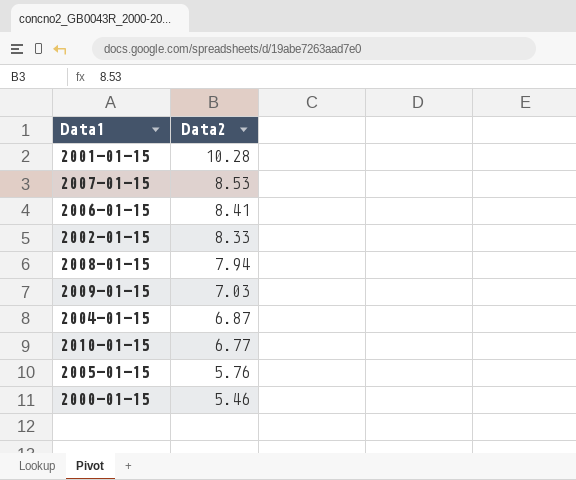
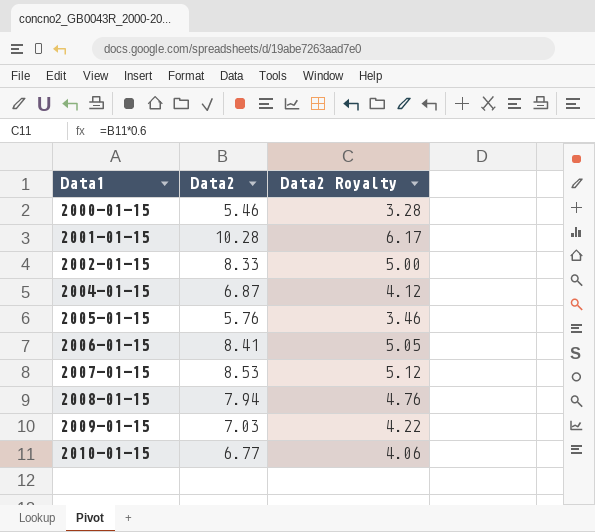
row order: Data2 descending -> Data1 ascending
column Data2 Royalty | formula: none -> [Data2] * 0.6

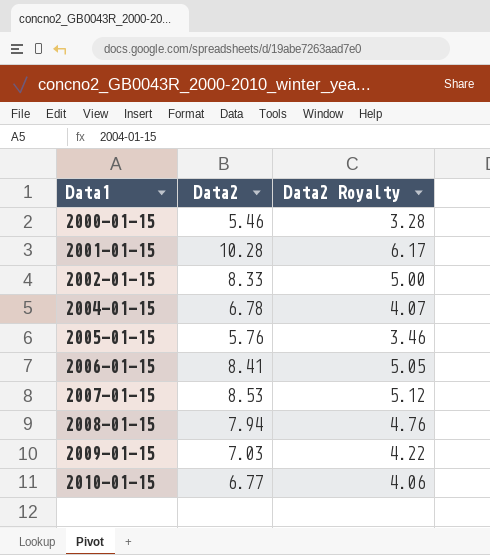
2004-01-15 | Data2: 6.87 -> 6.78
2004-01-15 | Data2 Royalty: 4.12 -> 4.07

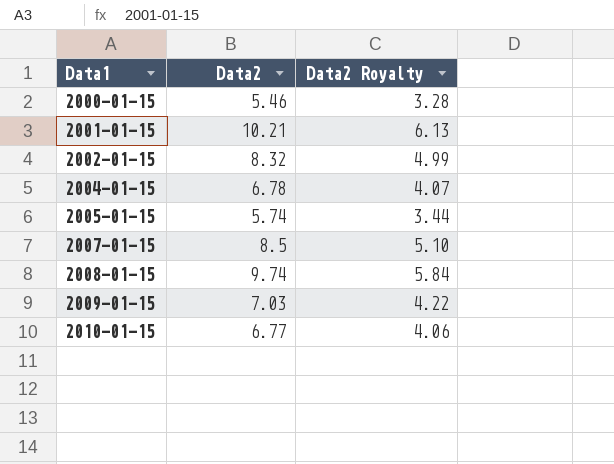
row 2006-01-15: 8.41 | 5.05 -> none
2001-01-15 | Data2: 10.28 -> 10.21
2001-01-15 | Data2 Royalty: 6.17 -> 6.13
2002-01-15 | Data2: 8.33 -> 8.32
2002-01-15 | Data2 Royalty: 5.00 -> 4.99
2005-01-15 | Data2: 5.76 -> 5.74
2005-01-15 | Data2 Royalty: 3.46 -> 3.44
2007-01-15 | Data2: 8.53 -> 8.5
2007-01-15 | Data2 Royalty: 5.12 -> 5.10
2008-01-15 | Data2: 7.94 -> 9.74
2008-01-15 | Data2 Royalty: 4.76 -> 5.84

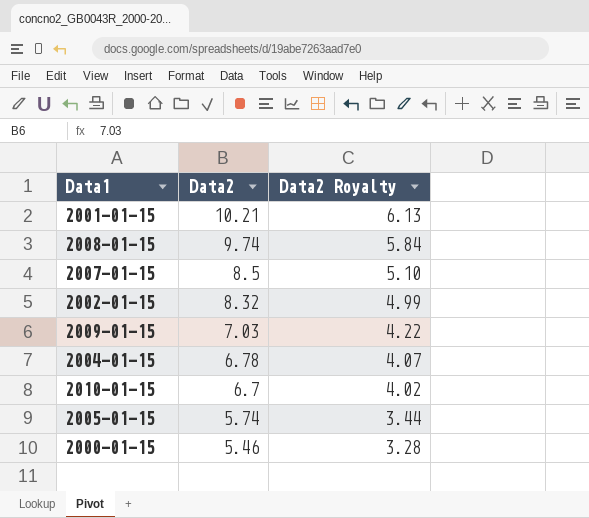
row order: Data1 ascending -> Data2 descending
2010-01-15 | Data2: 6.77 -> 6.7
2010-01-15 | Data2 Royalty: 4.06 -> 4.02

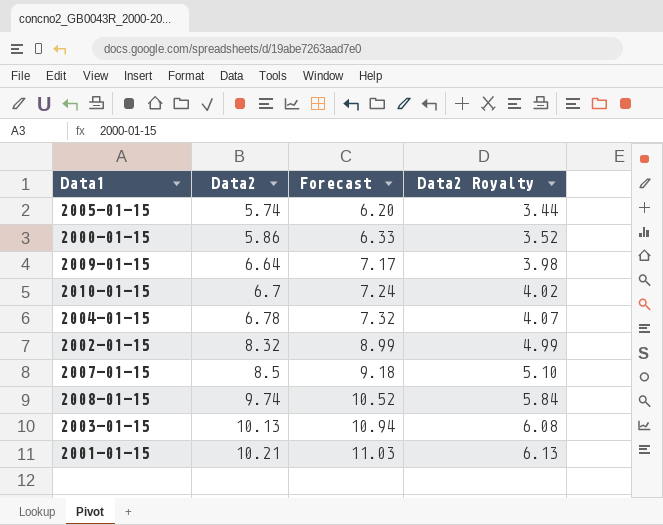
row order: Data2 descending -> Data2 ascending
column Forecast | formula: none -> [Data2] * 1.08
2000-01-15 | Data2: 5.46 -> 5.86
2000-01-15 | Data2 Royalty: 3.28 -> 3.52
2009-01-15 | Data2: 7.03 -> 6.64
2009-01-15 | Data2 Royalty: 4.22 -> 3.98
row 2003-01-15: none -> 10.13 | 10.94 | 6.08

